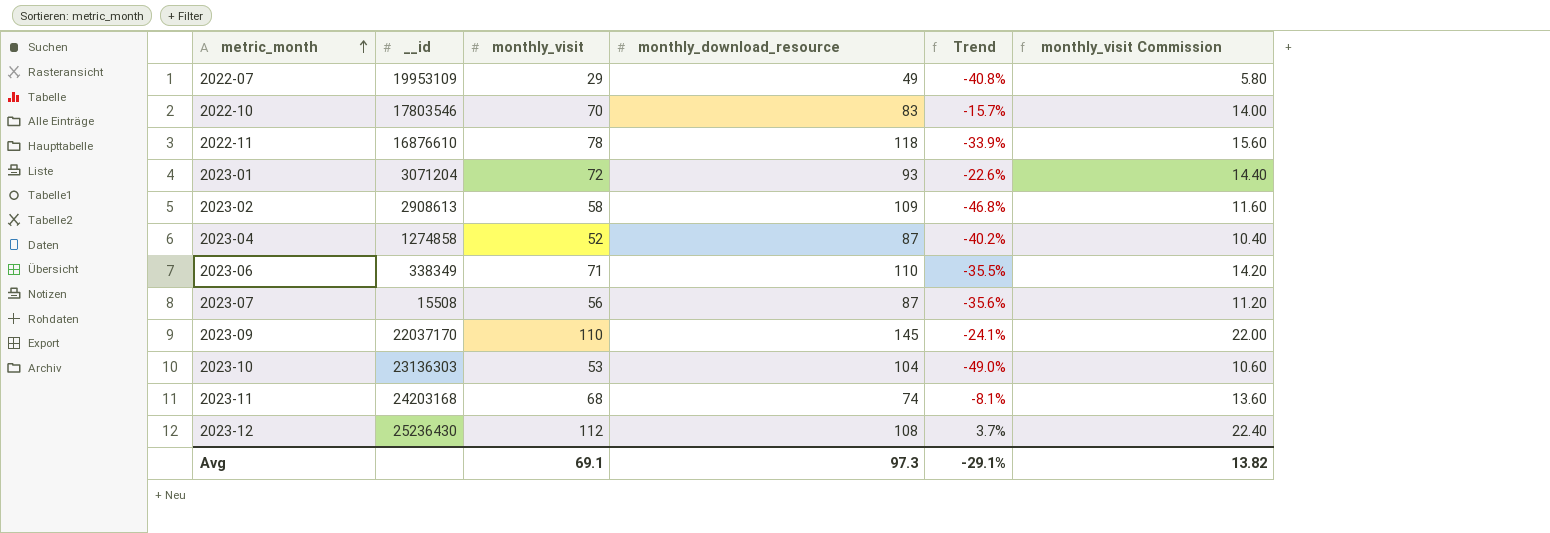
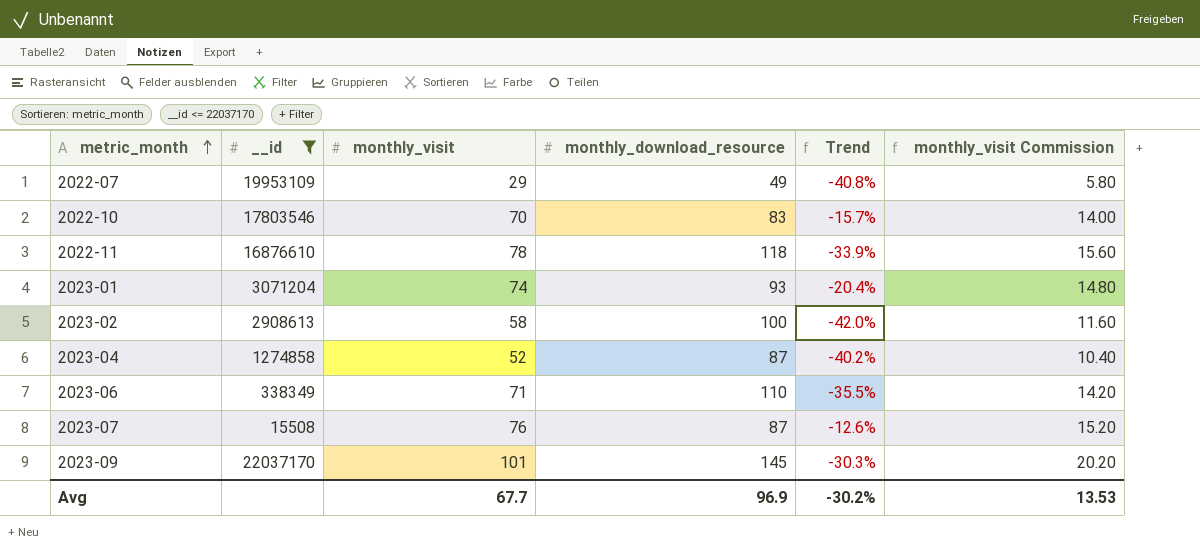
filter: none -> __id <= 22037170
2023-01 | monthly_visit: 72 -> 74
2023-01 | Trend: -22.6% -> -20.4%
2023-01 | monthly_visit Commission: 14.40 -> 14.80
2023-02 | monthly_download_resource: 109 -> 100
2023-02 | Trend: -46.8% -> -42.0%
2023-07 | monthly_visit: 56 -> 76
2023-07 | Trend: -35.6% -> -12.6%
2023-07 | monthly_visit Commission: 11.20 -> 15.20
2023-09 | monthly_visit: 110 -> 101
2023-09 | Trend: -24.1% -> -30.3%
2023-09 | monthly_visit Commission: 22.00 -> 20.20
Avg | monthly_visit: 69.1 -> 67.7
Avg | monthly_download_resource: 97.3 -> 96.9
Avg | Trend: -29.1% -> -30.2%
Avg | monthly_visit Commission: 13.82 -> 13.53

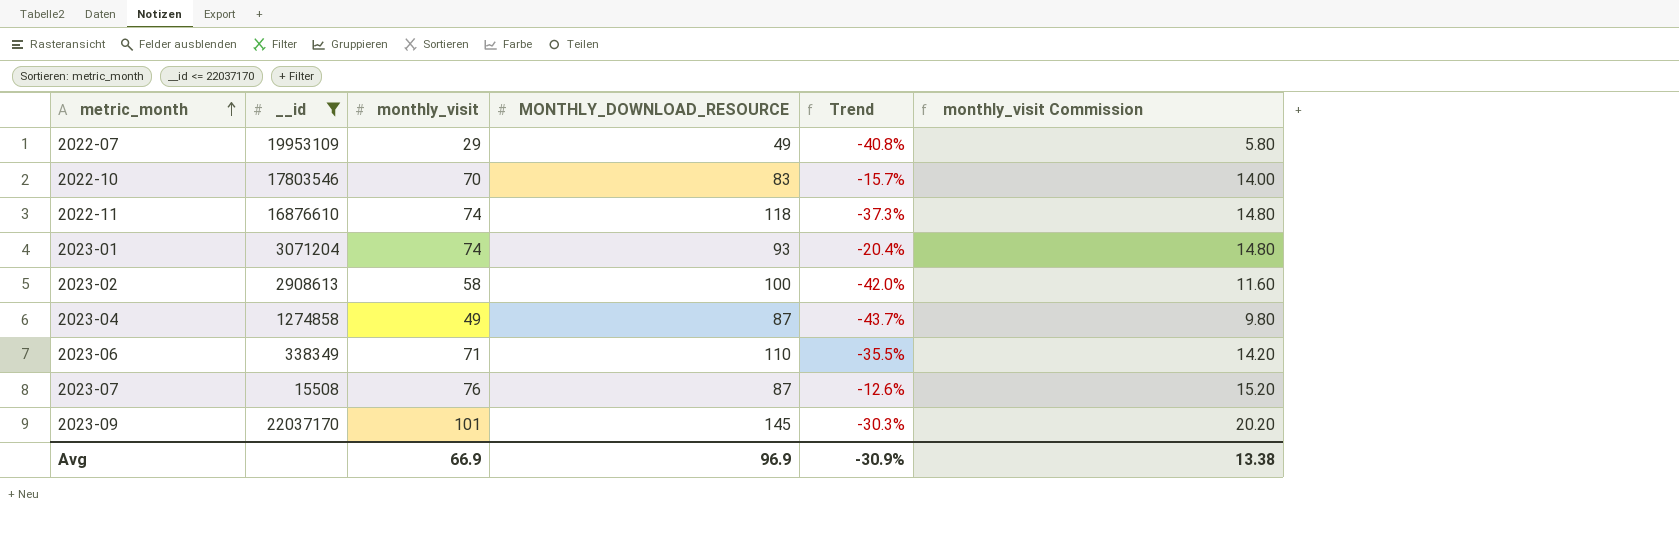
column name: monthly_download_resource -> MONTHLY_DOWNLOAD_RESOURCE
2022-11 | monthly_visit: 78 -> 74
2022-11 | Trend: -33.9% -> -37.3%
2022-11 | monthly_visit Commission: 15.60 -> 14.80
2023-04 | monthly_visit: 52 -> 49
2023-04 | Trend: -40.2% -> -43.7%
2023-04 | monthly_visit Commission: 10.40 -> 9.80
Avg | monthly_visit: 67.7 -> 66.9
Avg | Trend: -30.2% -> -30.9%
Avg | monthly_visit Commission: 13.53 -> 13.38

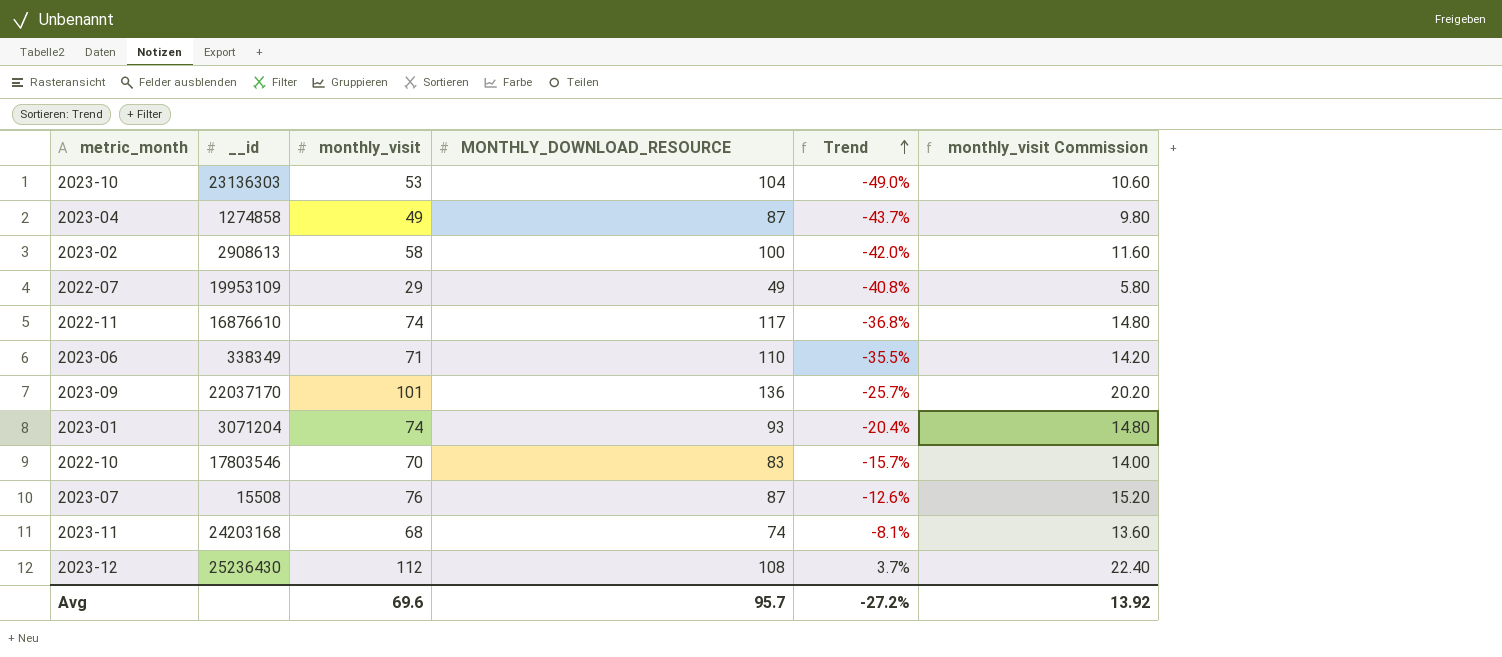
filter: __id <= 22037170 -> none
row order: metric_month ascending -> Trend ascending
2022-11 | MONTHLY_DOWNLOAD_RESOURCE: 118 -> 117
2022-11 | Trend: -37.3% -> -36.8%
2023-09 | MONTHLY_DOWNLOAD_RESOURCE: 145 -> 136
2023-09 | Trend: -30.3% -> -25.7%
Avg | monthly_visit: 66.9 -> 69.6
Avg | MONTHLY_DOWNLOAD_RESOURCE: 96.9 -> 95.7
Avg | Trend: -30.9% -> -27.2%
Avg | monthly_visit Commission: 13.38 -> 13.92

